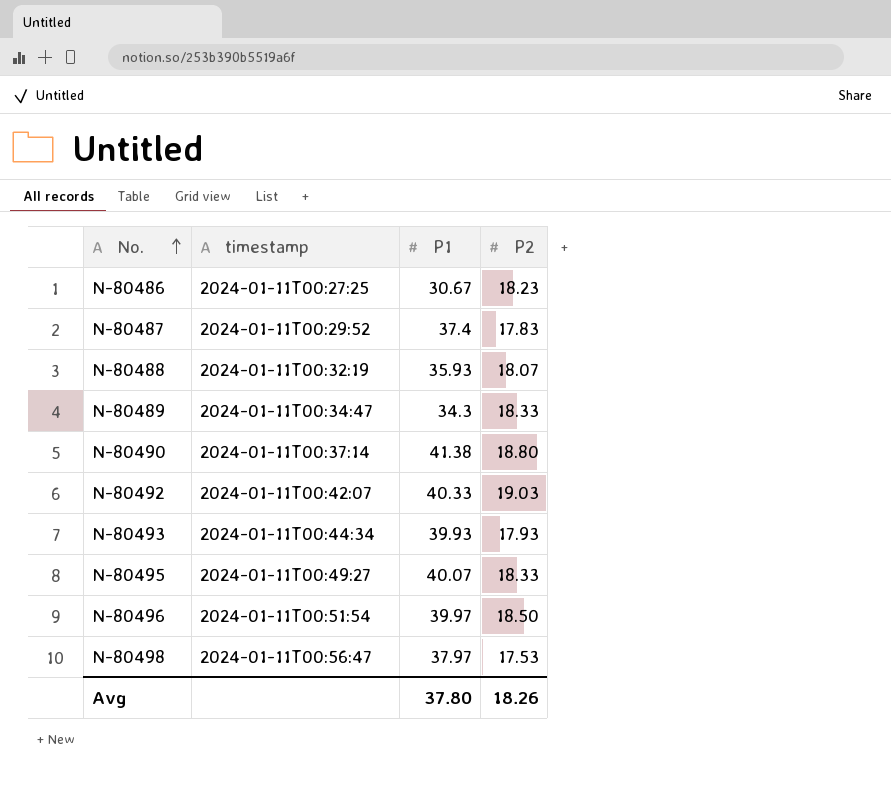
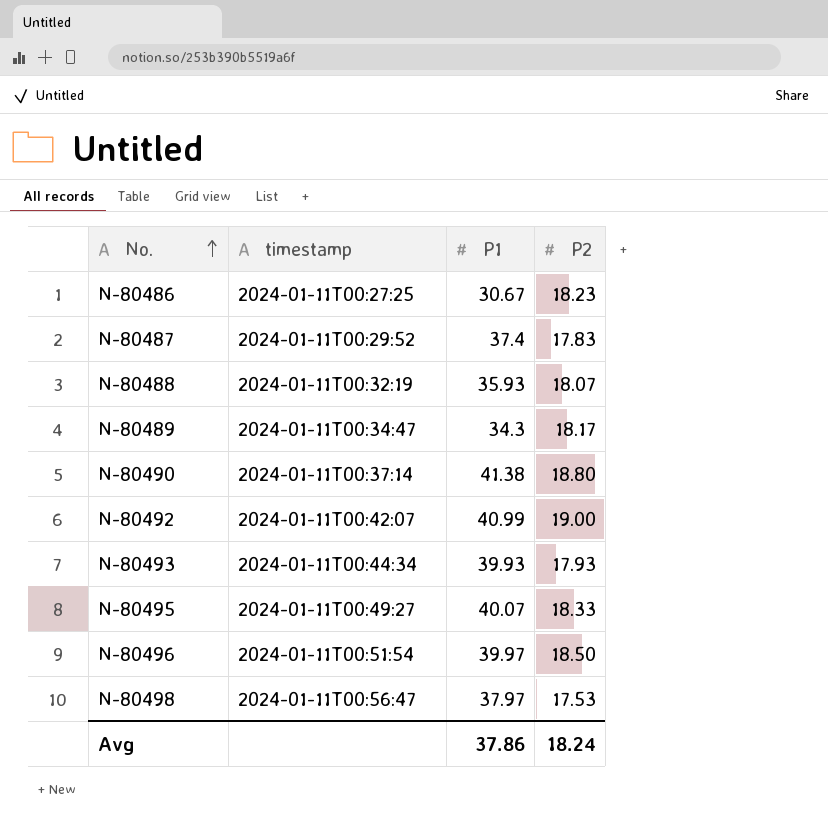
N-80489 | P2: 18.33 -> 18.17
N-80492 | P1: 40.33 -> 40.99
N-80492 | P2: 19.03 -> 19.00
Avg | P1: 37.80 -> 37.86
Avg | P2: 18.26 -> 18.24

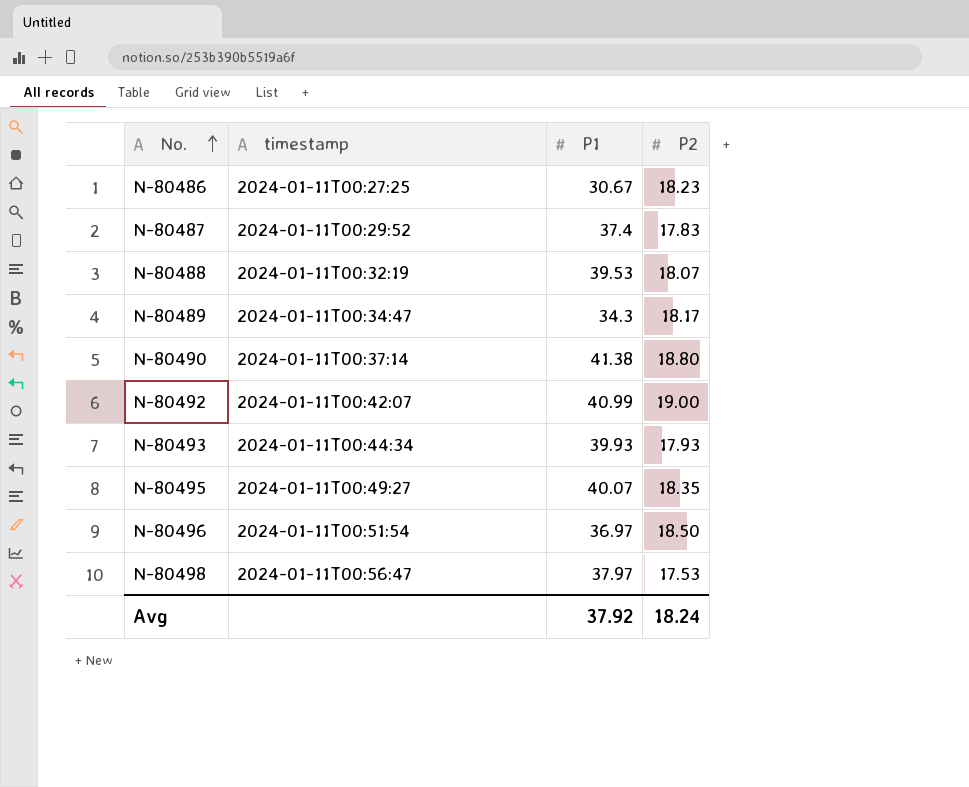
N-80488 | P1: 35.93 -> 39.53
N-80495 | P2: 18.33 -> 18.35
N-80496 | P1: 39.97 -> 36.97
Avg | P1: 37.86 -> 37.92

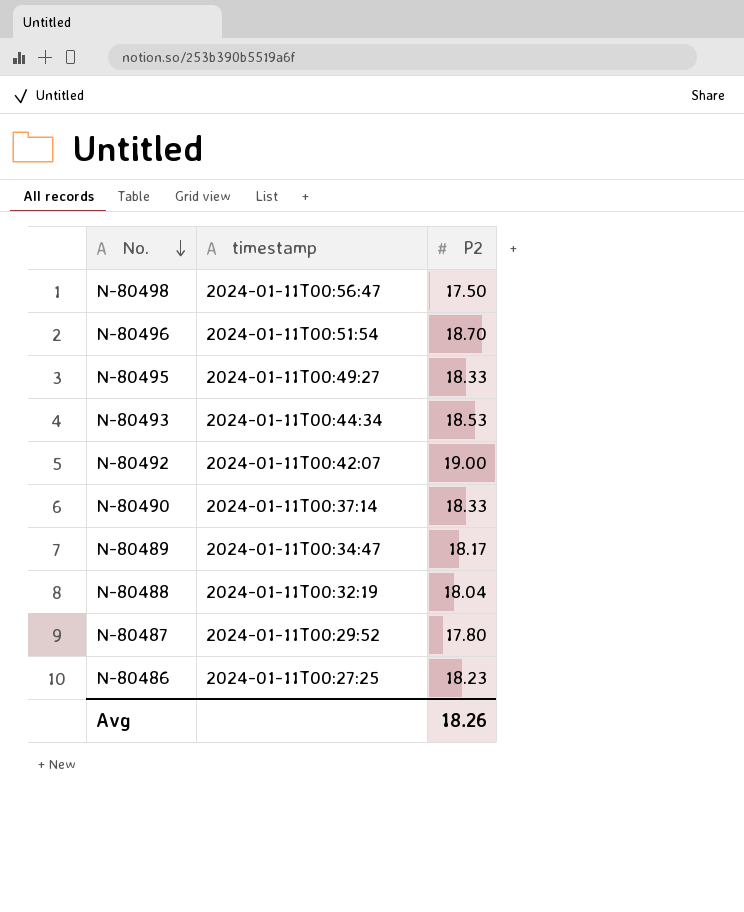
row order: No. ascending -> No. descending
column P1 | position: 3 -> none
N-80498 | P2: 17.53 -> 17.50
N-80496 | P2: 18.50 -> 18.70
N-80495 | P2: 18.35 -> 18.33
N-80493 | P2: 17.93 -> 18.53
N-80490 | P2: 18.80 -> 18.33
N-80488 | P2: 18.07 -> 18.04
N-80487 | P2: 17.83 -> 17.80
Avg | P2: 18.24 -> 18.26

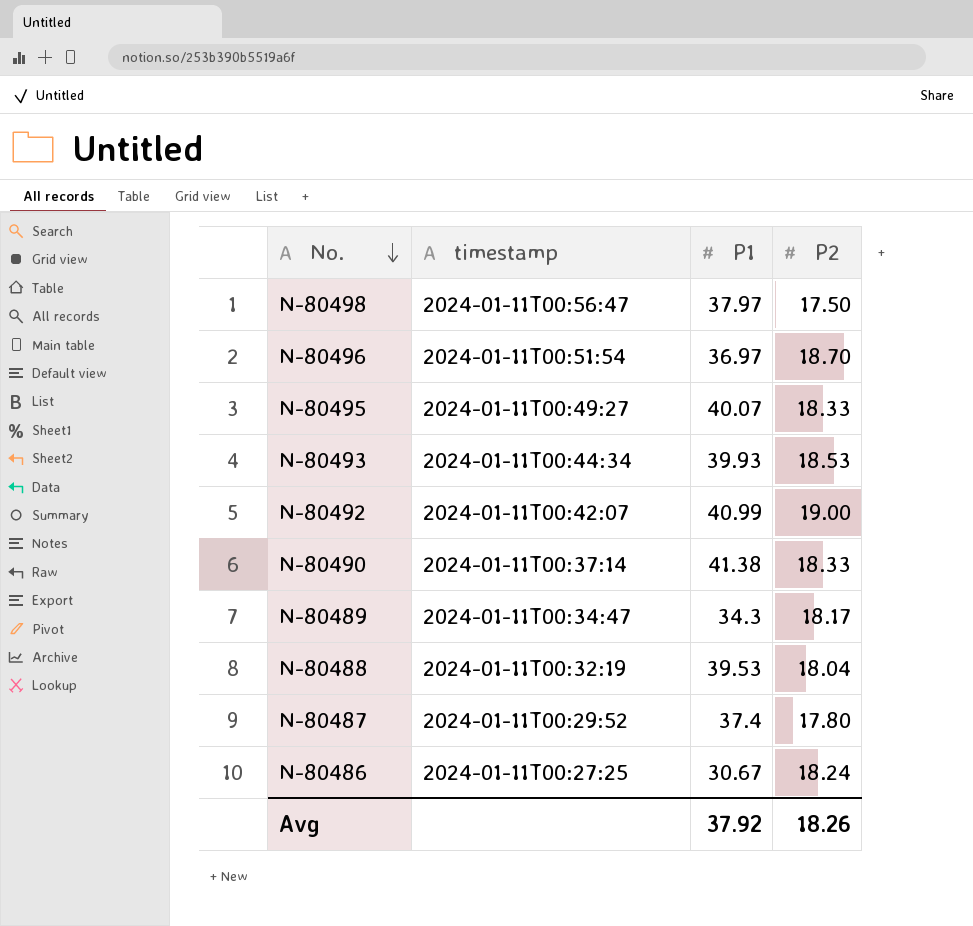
column P1 | position: none -> 3
N-80486 | P2: 18.23 -> 18.24

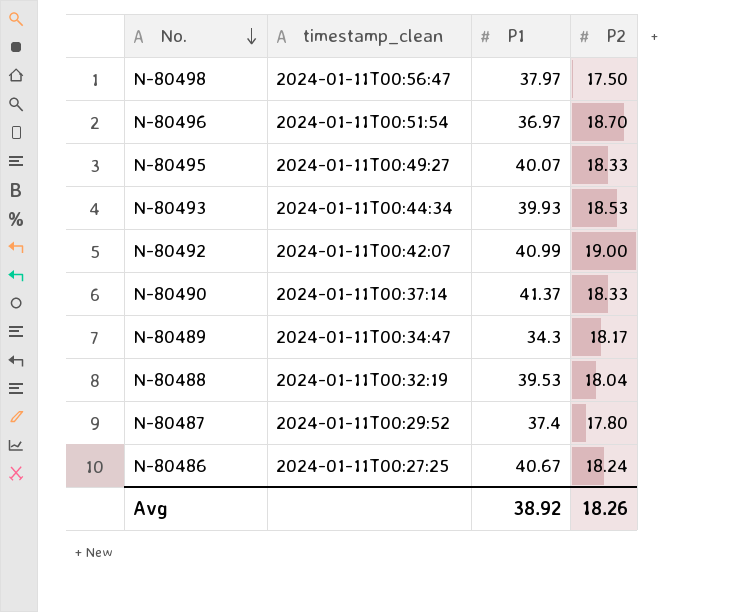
column name: timestamp -> timestamp_clean
N-80490 | P1: 41.38 -> 41.37
N-80486 | P1: 30.67 -> 40.67
Avg | P1: 37.92 -> 38.92

